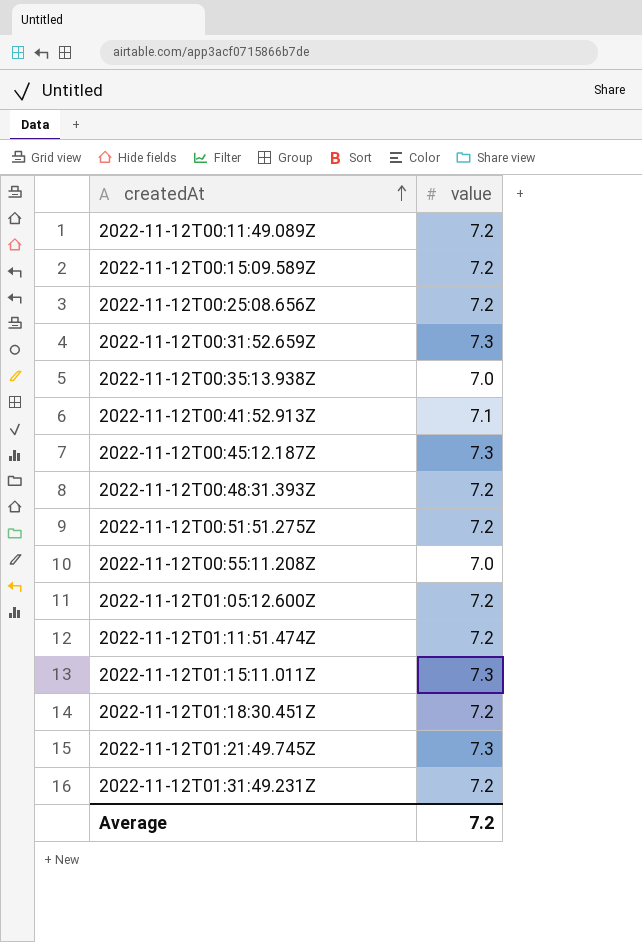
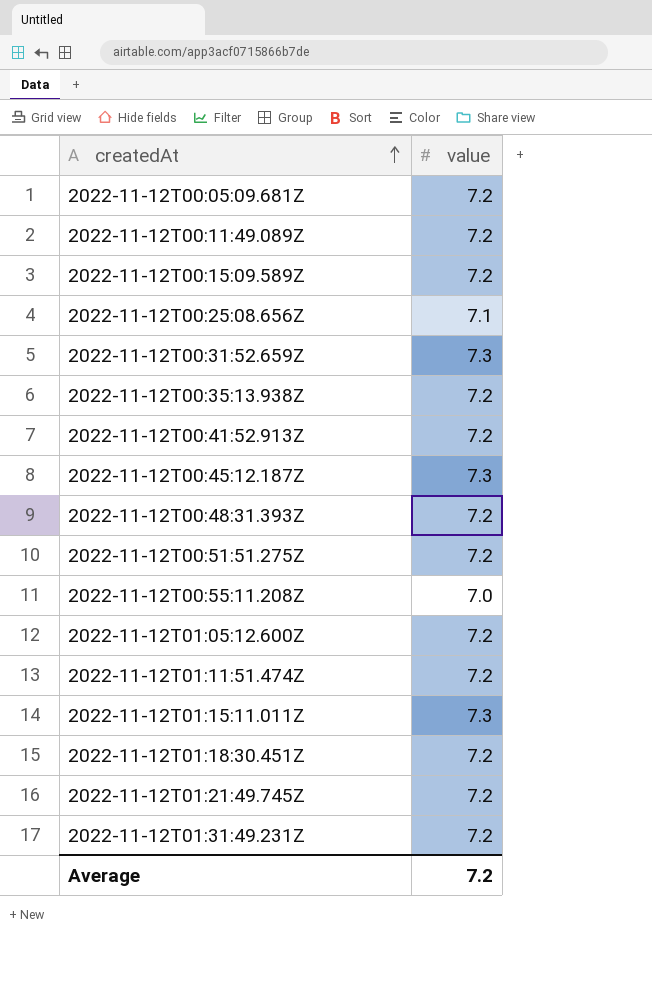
row 2022-11-12T00:05:09.681Z: none -> 7.2
2022-11-12T00:25:08.656Z | value: 7.2 -> 7.1
2022-11-12T00:35:13.938Z | value: 7.0 -> 7.2
2022-11-12T00:41:52.913Z | value: 7.1 -> 7.2
2022-11-12T01:21:49.745Z | value: 7.3 -> 7.2

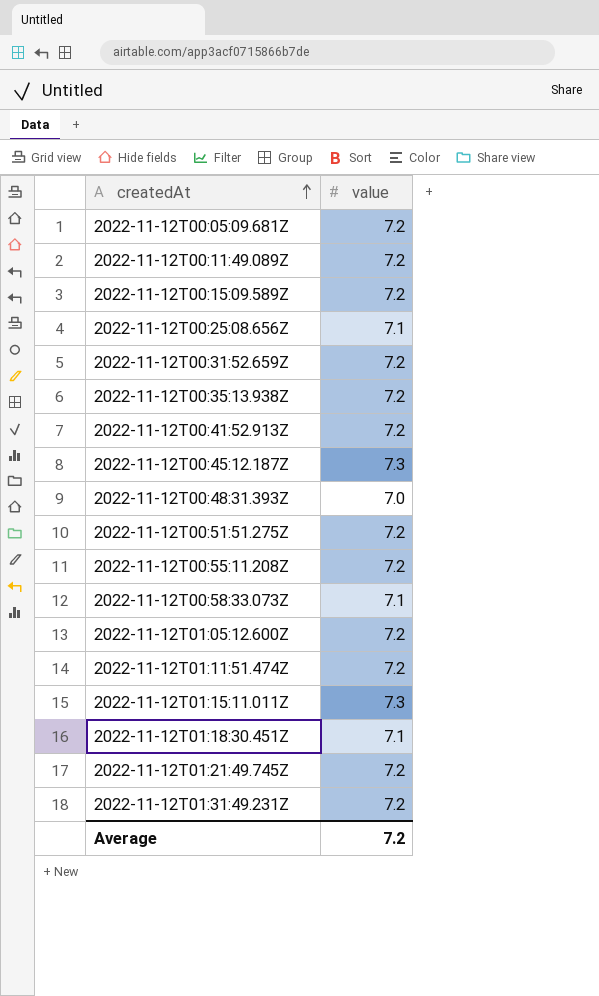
2022-11-12T00:31:52.659Z | value: 7.3 -> 7.2
2022-11-12T00:48:31.393Z | value: 7.2 -> 7.0
2022-11-12T00:55:11.208Z | value: 7.0 -> 7.2
row 2022-11-12T00:58:33.073Z: none -> 7.1
2022-11-12T01:18:30.451Z | value: 7.2 -> 7.1

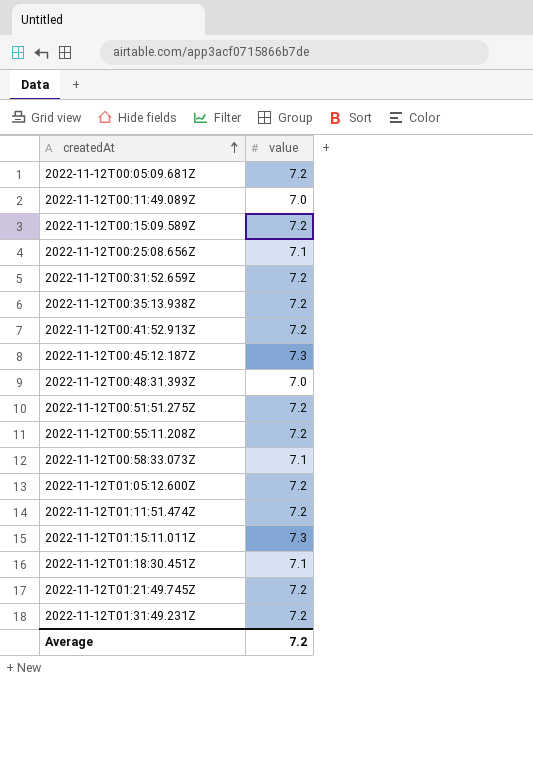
2022-11-12T00:11:49.089Z | value: 7.2 -> 7.0

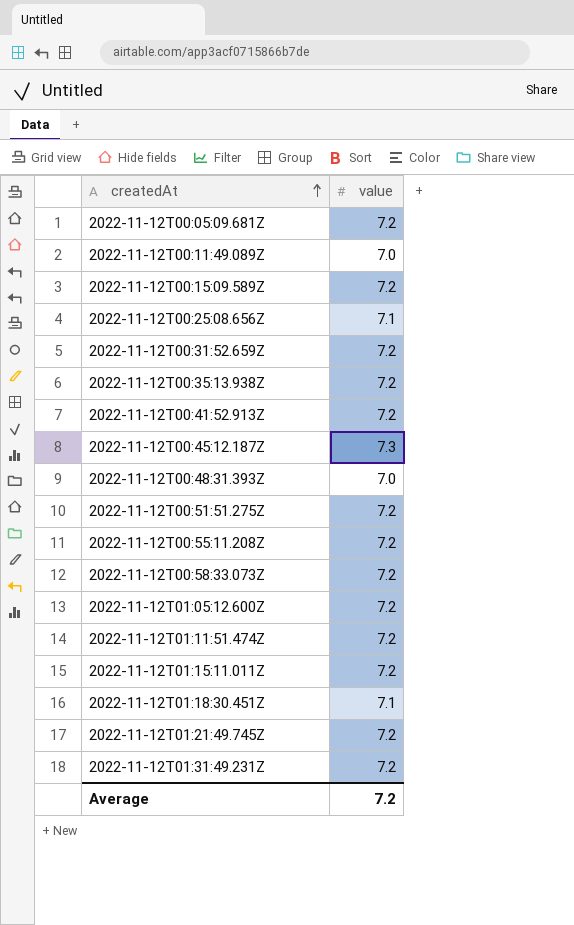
2022-11-12T00:58:33.073Z | value: 7.1 -> 7.2
2022-11-12T01:15:11.011Z | value: 7.3 -> 7.2

